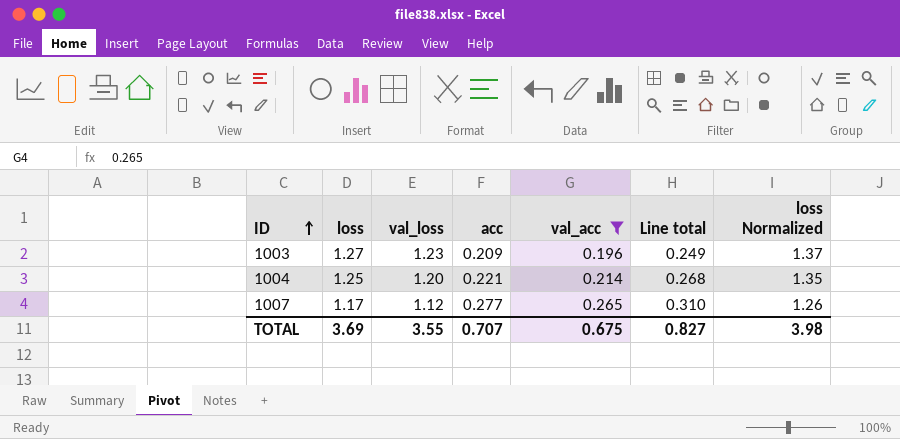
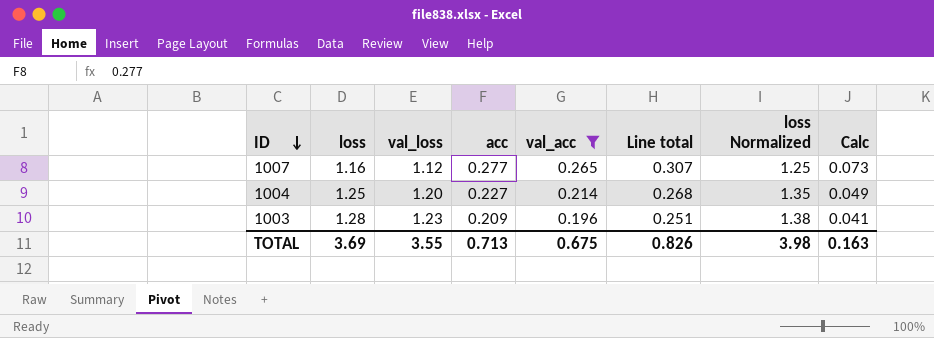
row order: ID ascending -> ID descending
column Calc | formula: none -> [acc] * [val_acc]
1007 | loss: 1.17 -> 1.16
1007 | Line total: 0.310 -> 0.307
1007 | loss Normalized: 1.26 -> 1.25
1004 | acc: 0.221 -> 0.227
1003 | loss: 1.27 -> 1.28
1003 | Line total: 0.249 -> 0.251
1003 | loss Normalized: 1.37 -> 1.38
TOTAL | acc: 0.707 -> 0.713
TOTAL | Line total: 0.827 -> 0.826

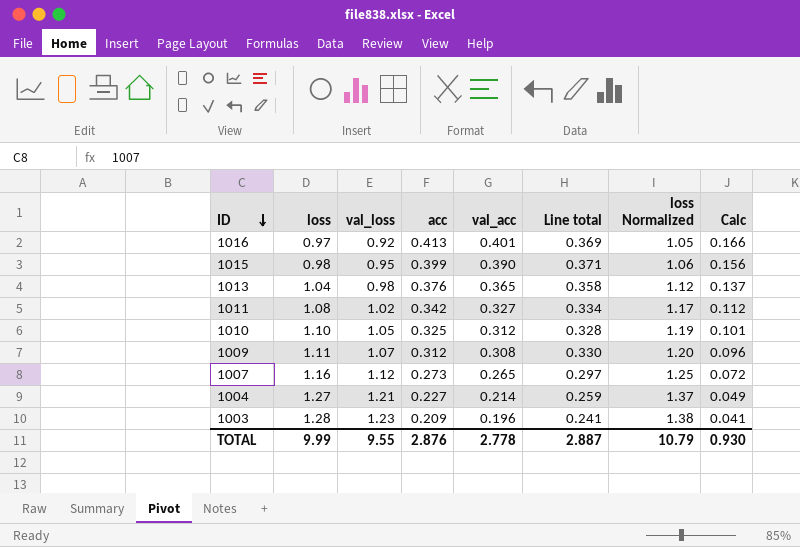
filter: val_acc <= 0.265 -> none
column Line total | formula: [loss] * [val_acc] -> [val_loss] * [val_acc]
1007 | acc: 0.277 -> 0.273
1007 | Calc: 0.073 -> 0.072
1004 | loss: 1.25 -> 1.27
1004 | val_loss: 1.20 -> 1.21
1004 | loss Normalized: 1.35 -> 1.37
TOTAL | loss: 3.69 -> 9.99
TOTAL | val_loss: 3.55 -> 9.55
TOTAL | acc: 0.713 -> 2.876
TOTAL | val_acc: 0.675 -> 2.778
TOTAL | Line total: 0.826 -> 2.887
TOTAL | loss Normalized: 3.98 -> 10.79
TOTAL | Calc: 0.163 -> 0.930

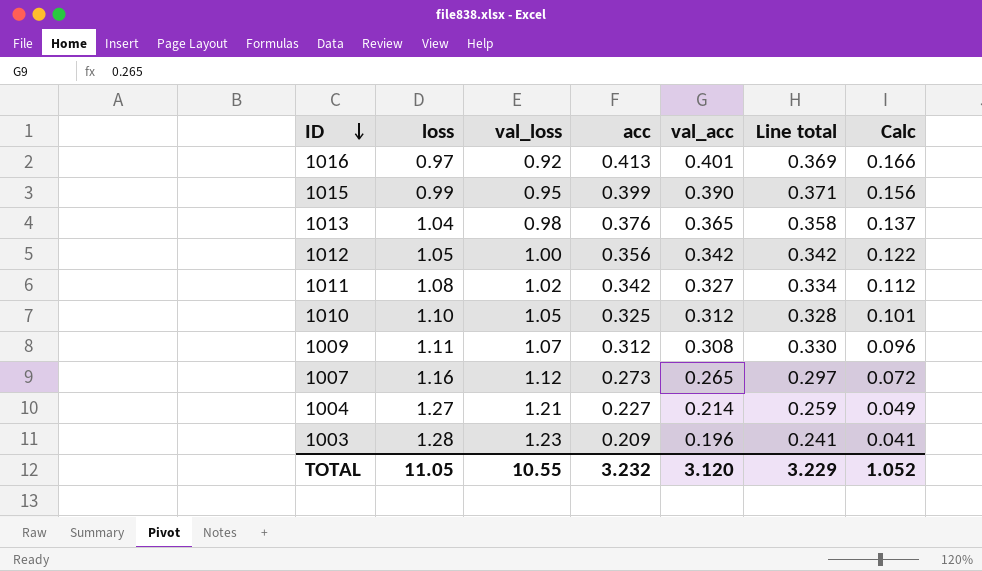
column loss Normalized | formula: [loss] * 1.08 -> none
1015 | loss: 0.98 -> 0.99
row 1012: none -> 1.05 | 1.00 | 0.356 | 0.342 | 0.342 | 0.122
TOTAL | loss: 9.99 -> 11.05
TOTAL | val_loss: 9.55 -> 10.55
TOTAL | acc: 2.876 -> 3.232
TOTAL | val_acc: 2.778 -> 3.120
TOTAL | Line total: 2.887 -> 3.229
TOTAL | Calc: 0.930 -> 1.052

